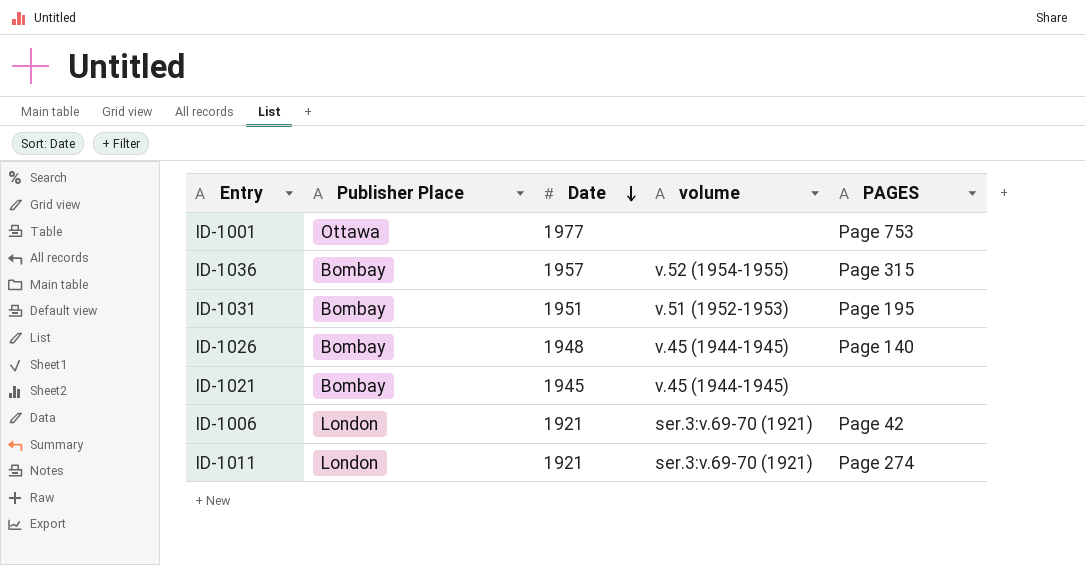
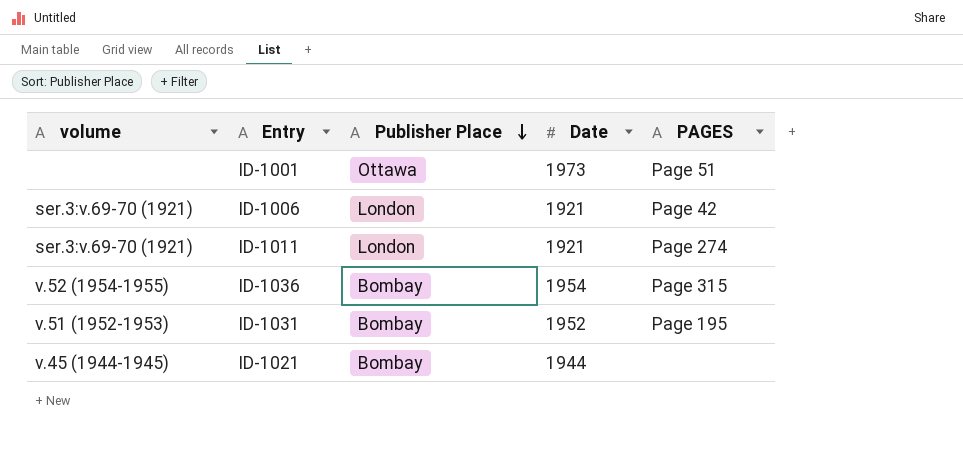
row order: Date descending -> Publisher Place descending
column volume | position: 4 -> 1
row ID-1026: Bombay | 1948 | v.45 (1944-1945) | Page 140 -> none
ID-1001 | Date: 1977 -> 1973
ID-1001 | PAGES: Page 753 -> Page 51
ID-1036 | Date: 1957 -> 1954
ID-1031 | Date: 1951 -> 1952
ID-1021 | Date: 1945 -> 1944

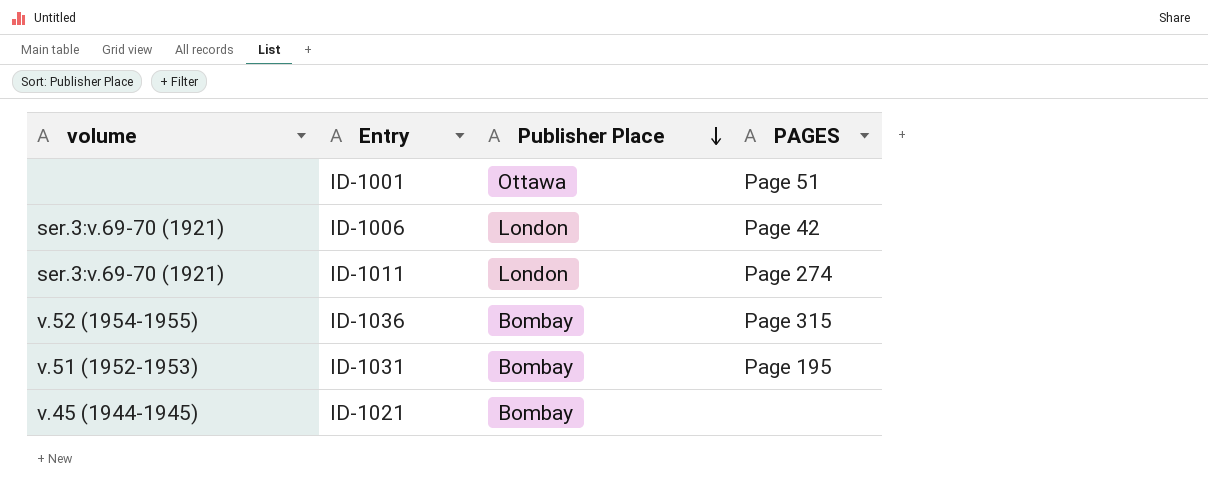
column Date | position: 4 -> none

